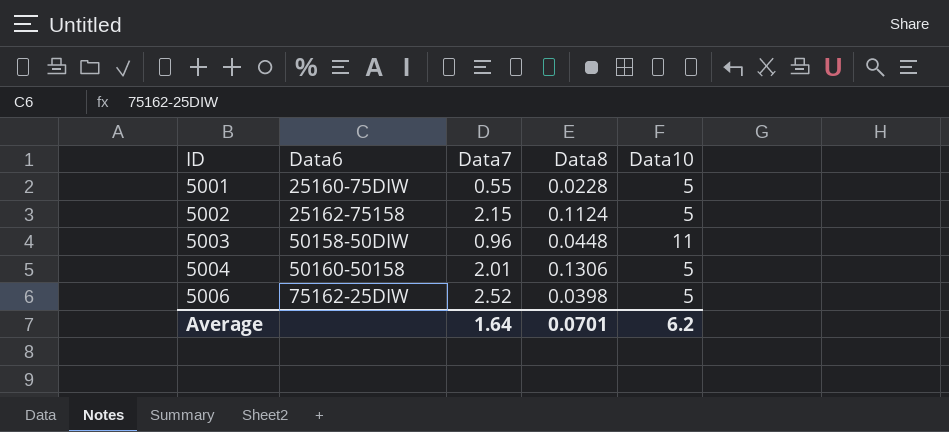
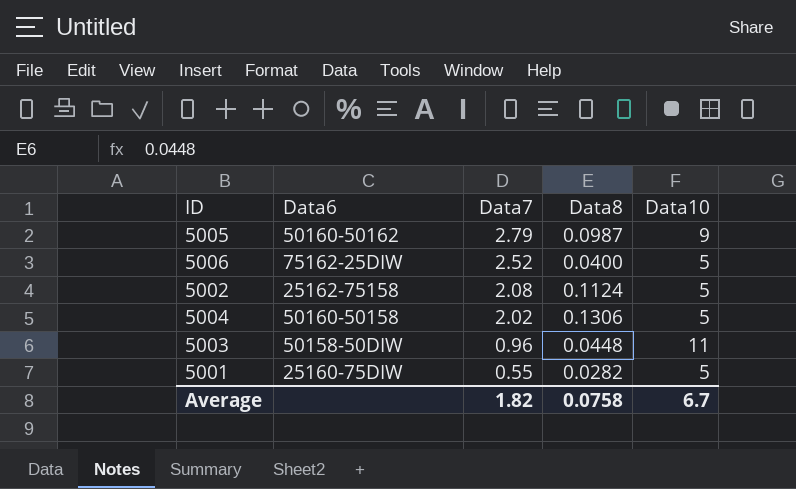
row order: ID ascending -> Data7 descending
row 5005: none -> 50160-50162 | 2.79 | 0.0987 | 9
5006 | Data8: 0.0398 -> 0.0400
5002 | Data7: 2.15 -> 2.08
5004 | Data7: 2.01 -> 2.02
5001 | Data8: 0.0228 -> 0.0282
Average | Data7: 1.64 -> 1.82
Average | Data8: 0.0701 -> 0.0758
Average | Data10: 6.2 -> 6.7

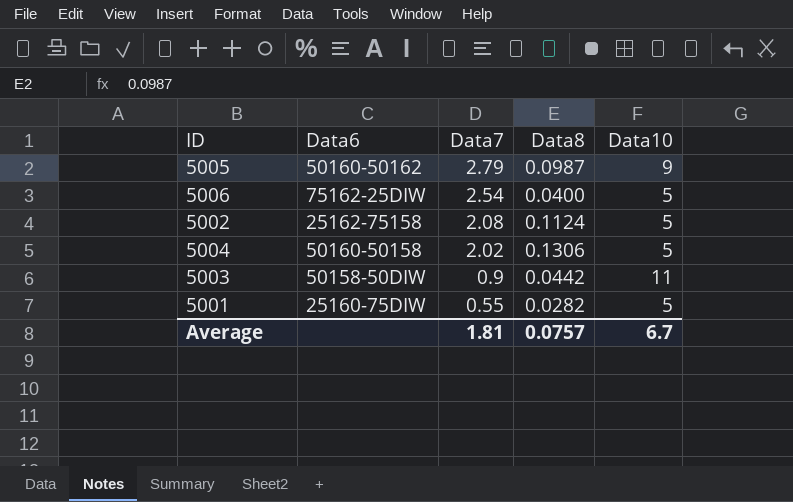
5006 | Data7: 2.52 -> 2.54
5003 | Data7: 0.96 -> 0.9
5003 | Data8: 0.0448 -> 0.0442
Average | Data7: 1.82 -> 1.81
Average | Data8: 0.0758 -> 0.0757

